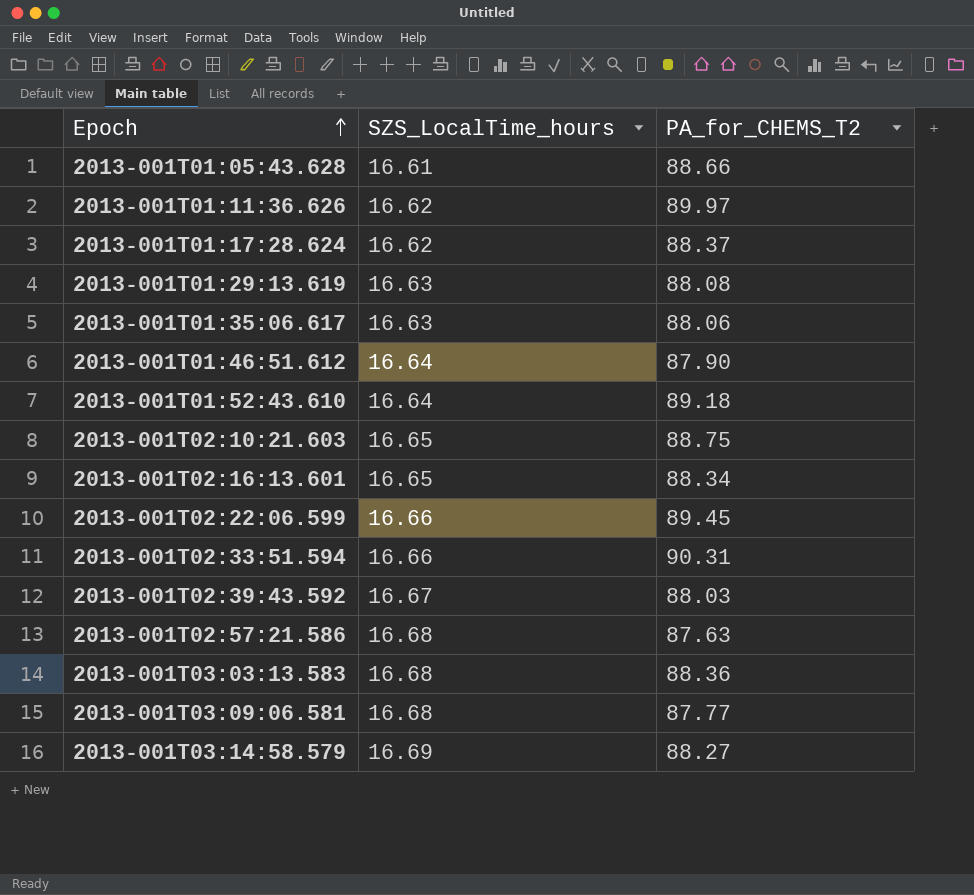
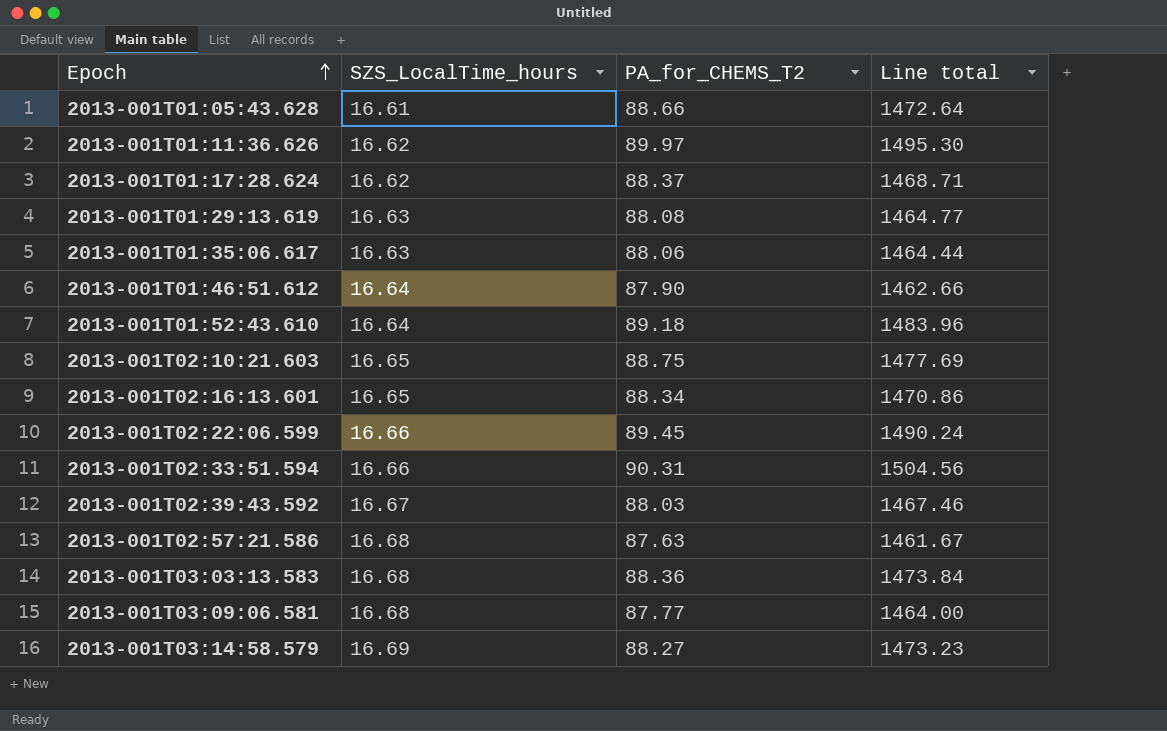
column Line total | formula: none -> [SZS_LocalTime_hours] * [PA_for_CHEMS_T2]

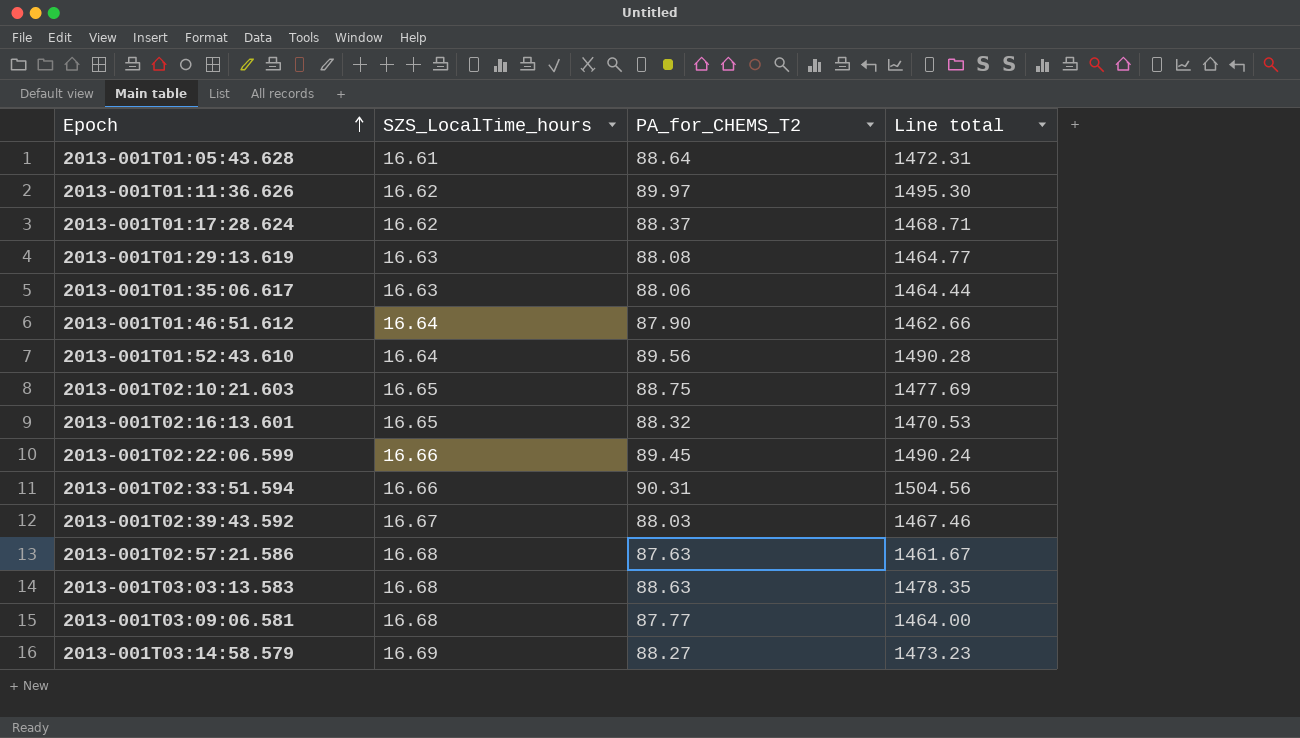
2013-001T01:05:43.628 | PA_for_CHEMS_T2: 88.66 -> 88.64
2013-001T01:05:43.628 | Line total: 1472.64 -> 1472.31
2013-001T01:52:43.610 | PA_for_CHEMS_T2: 89.18 -> 89.56
2013-001T01:52:43.610 | Line total: 1483.96 -> 1490.28
2013-001T02:16:13.601 | PA_for_CHEMS_T2: 88.34 -> 88.32
2013-001T02:16:13.601 | Line total: 1470.86 -> 1470.53
2013-001T03:03:13.583 | PA_for_CHEMS_T2: 88.36 -> 88.63
2013-001T03:03:13.583 | Line total: 1473.84 -> 1478.35

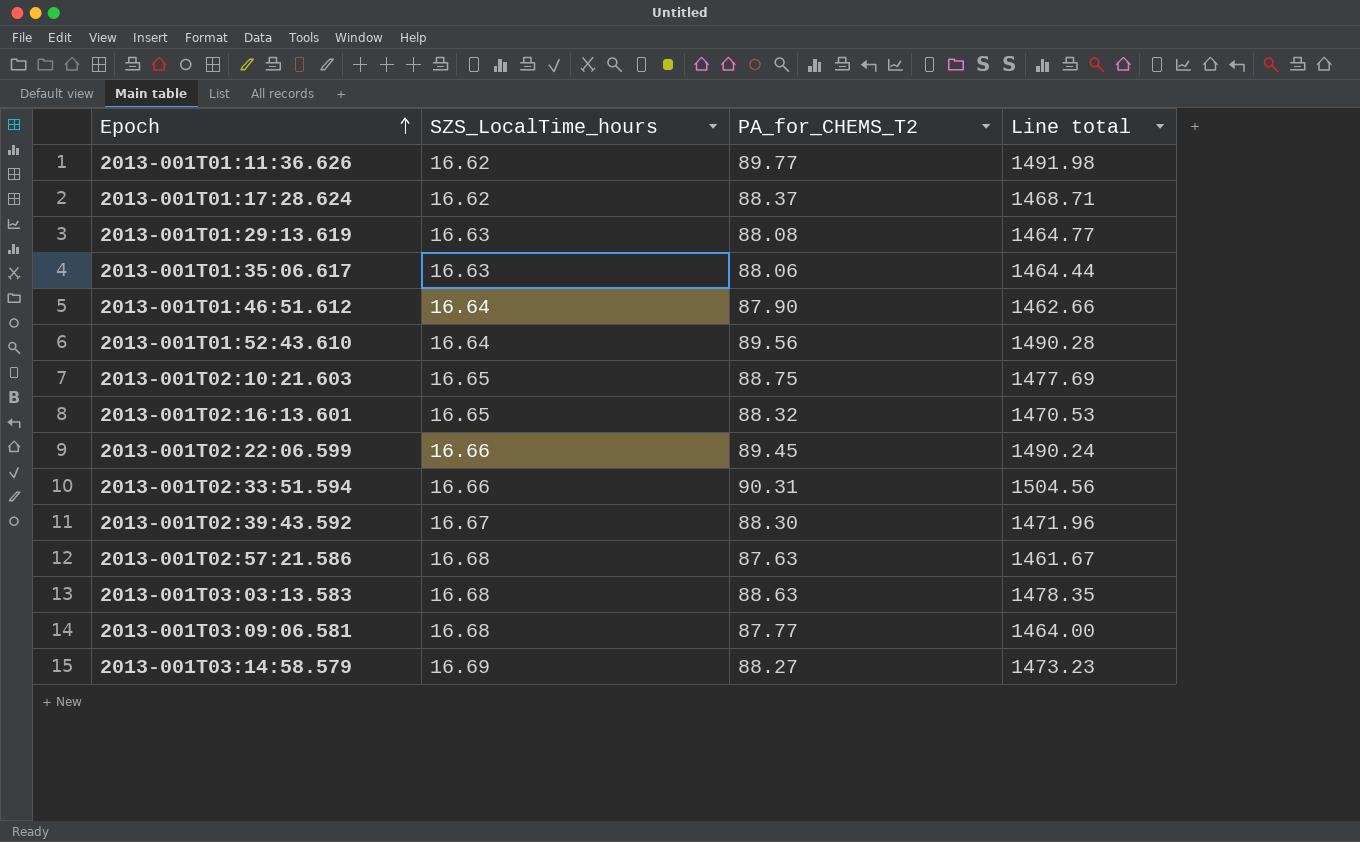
row 2013-001T01:05:43.628: 16.61 | 88.64 | 1472.31 -> none
2013-001T01:11:36.626 | PA_for_CHEMS_T2: 89.97 -> 89.77
2013-001T01:11:36.626 | Line total: 1495.30 -> 1491.98
2013-001T02:39:43.592 | PA_for_CHEMS_T2: 88.03 -> 88.30
2013-001T02:39:43.592 | Line total: 1467.46 -> 1471.96

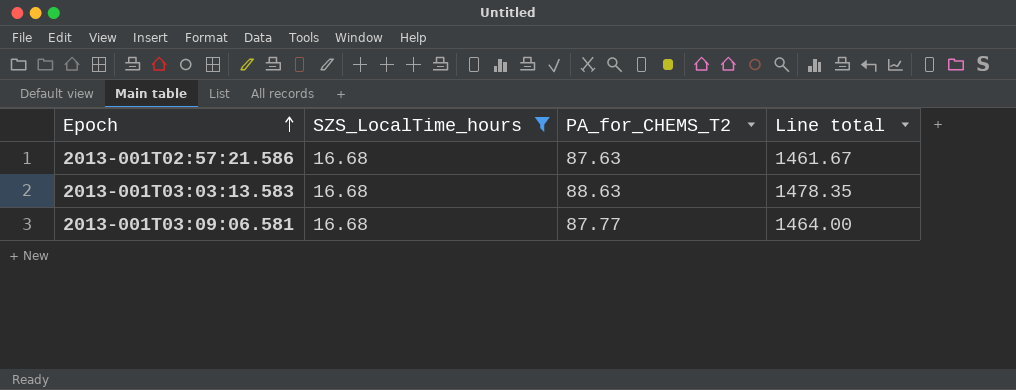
filter: none -> SZS_LocalTime_hours = 16.68

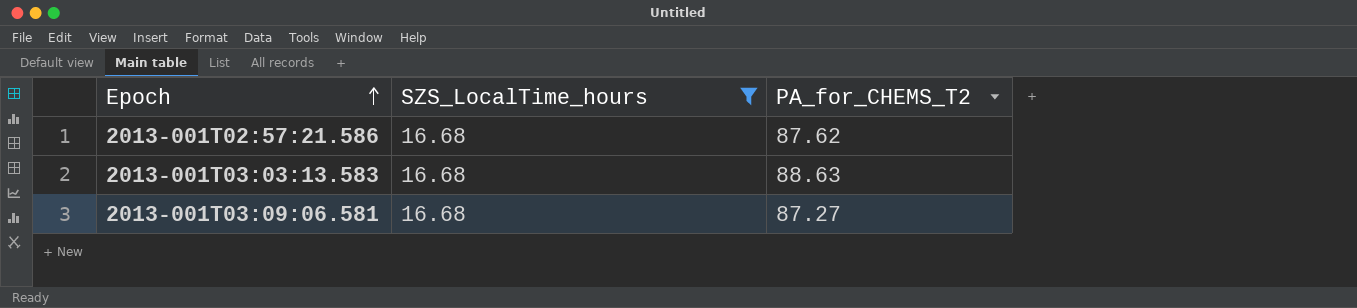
column Line total | formula: [SZS_LocalTime_hours] * [PA_for_CHEMS_T2] -> none
2013-001T02:57:21.586 | PA_for_CHEMS_T2: 87.63 -> 87.62
2013-001T03:09:06.581 | PA_for_CHEMS_T2: 87.77 -> 87.27

